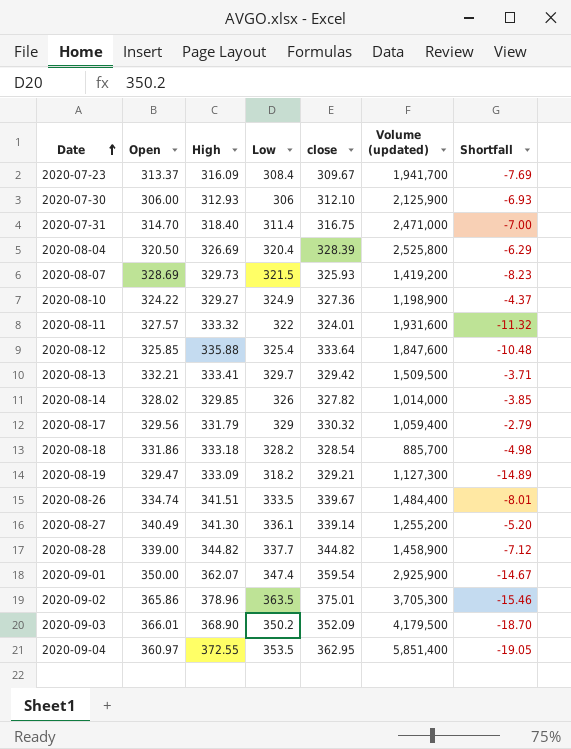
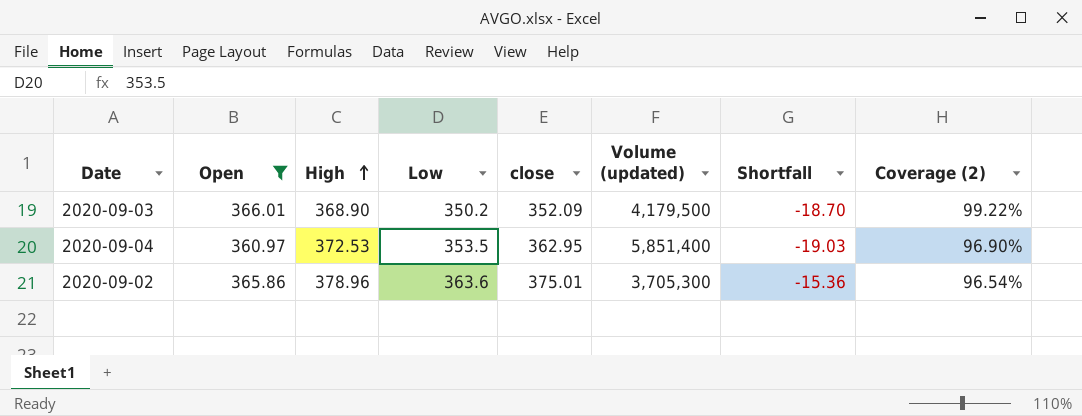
filter: none -> Open >= 360.97
row order: Date ascending -> High ascending
column Coverage (2) | formula: none -> [Open] / [High]
2020-09-04 | High: 372.55 -> 372.53
2020-09-04 | Shortfall: -19.05 -> -19.03
2020-09-02 | Low: 363.5 -> 363.6
2020-09-02 | Shortfall: -15.46 -> -15.36

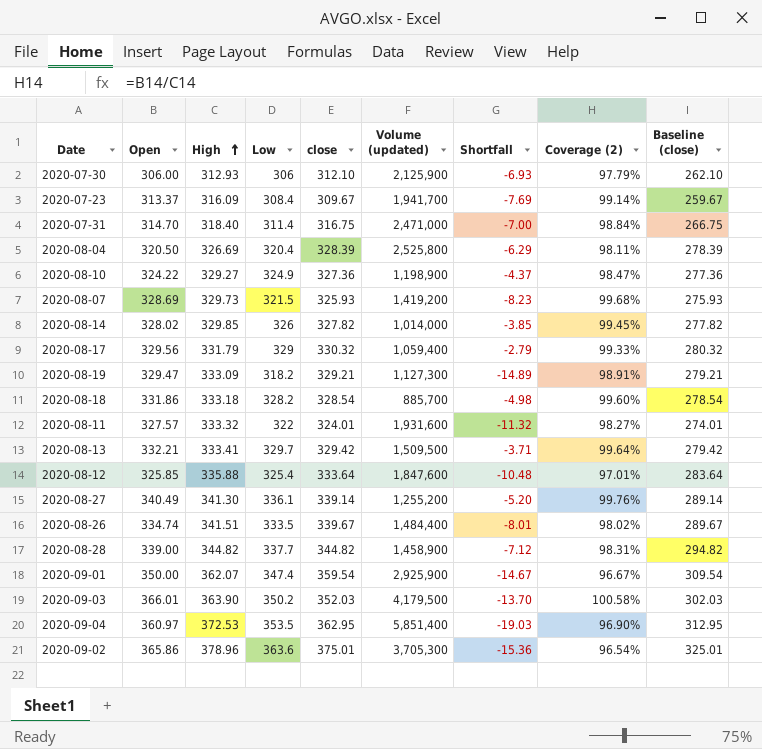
filter: Open >= 360.97 -> none
column Baseline (close) | formula: none -> [close] - 50
2020-09-03 | High: 368.90 -> 363.90
2020-09-03 | close: 352.09 -> 352.03
2020-09-03 | Shortfall: -18.70 -> -13.70
2020-09-03 | Coverage (2): 99.22% -> 100.58%

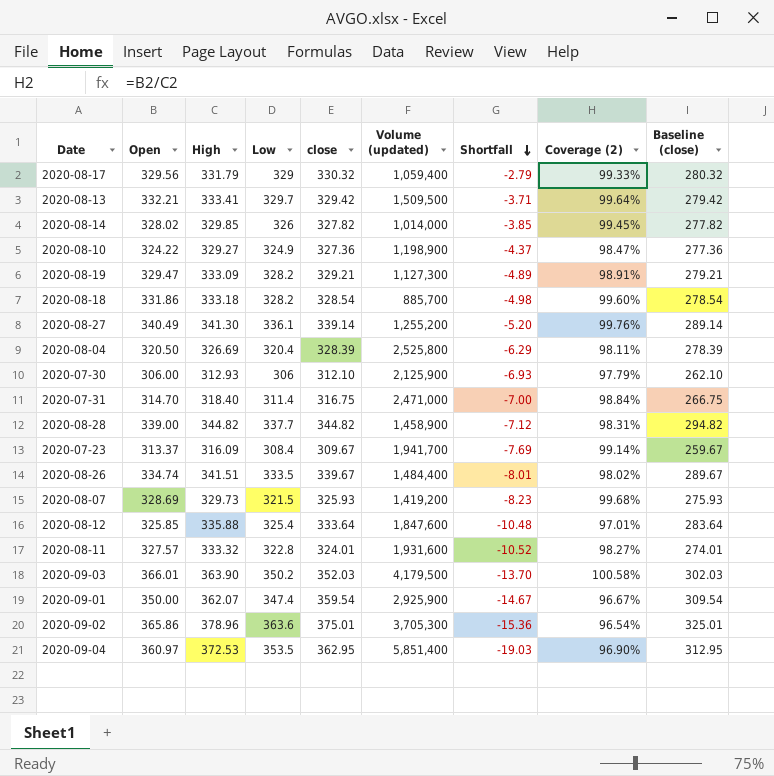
row order: High ascending -> Shortfall descending
2020-08-19 | Low: 318.2 -> 328.2
2020-08-19 | Shortfall: -14.89 -> -4.89
2020-08-11 | Low: 322 -> 322.8
2020-08-11 | Shortfall: -11.32 -> -10.52

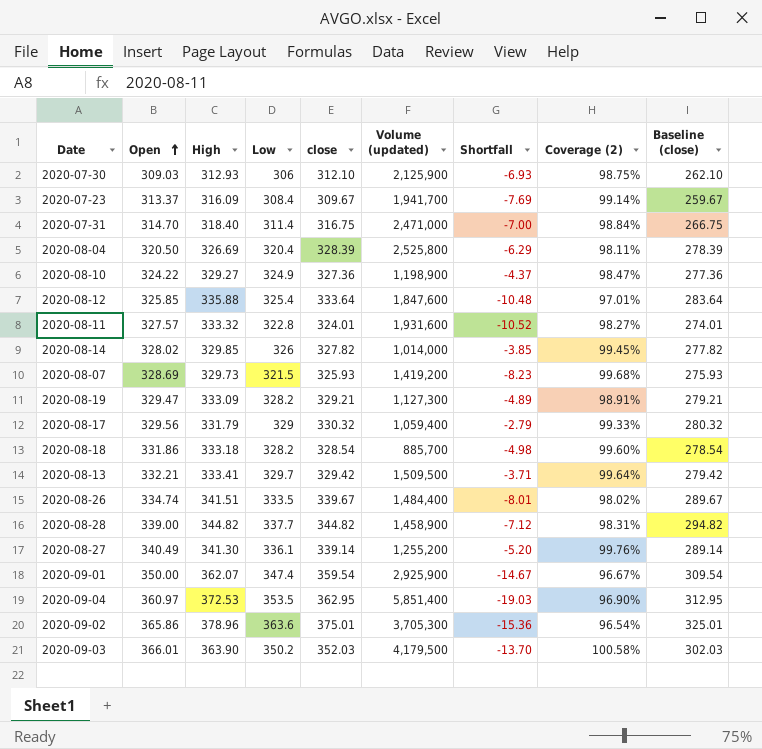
row order: Shortfall descending -> Open ascending
2020-07-30 | Open: 306.00 -> 309.03
2020-07-30 | Coverage (2): 97.79% -> 98.75%

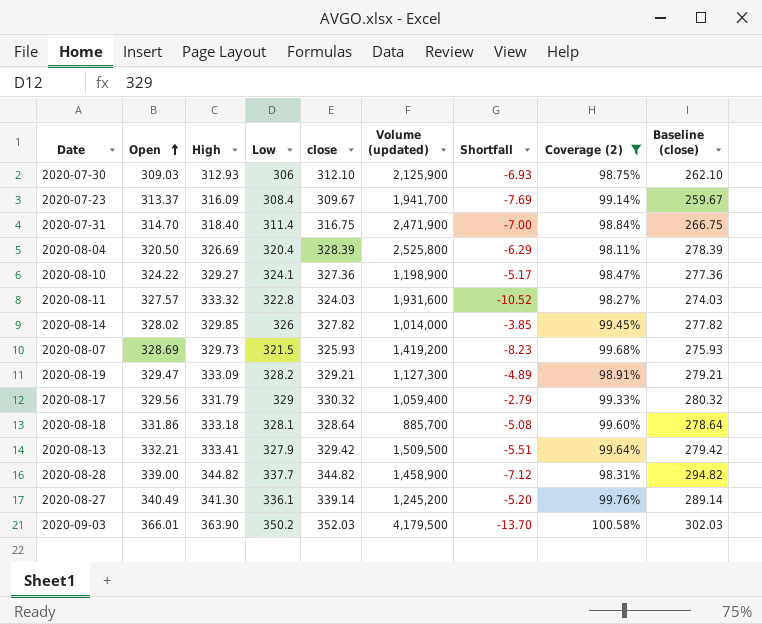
filter: none -> Coverage (2) >= 98.11%
2020-07-31 | Volume (updated): 2,471,000 -> 2,471,900
2020-08-10 | Low: 324.9 -> 324.1
2020-08-10 | Shortfall: -4.37 -> -5.17
2020-08-11 | close: 324.01 -> 324.03
2020-08-11 | Baseline (close): 274.01 -> 274.03
2020-08-18 | Low: 328.2 -> 328.1
2020-08-18 | close: 328.54 -> 328.64
2020-08-18 | Shortfall: -4.98 -> -5.08
2020-08-18 | Baseline (close): 278.54 -> 278.64
2020-08-13 | Low: 329.7 -> 327.9
2020-08-13 | Shortfall: -3.71 -> -5.51
2020-08-27 | Volume (updated): 1,255,200 -> 1,245,200

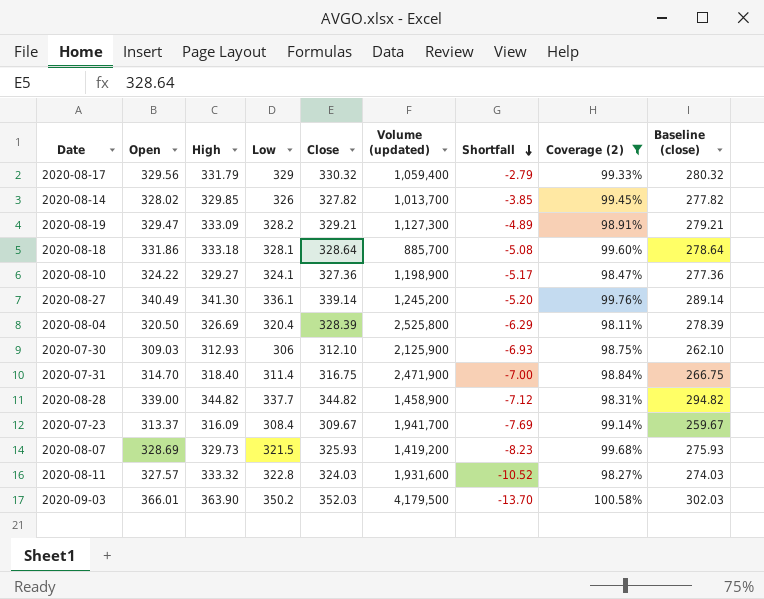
row order: Open ascending -> Shortfall descending
column name: close -> Close
row 2020-08-13: 332.21 | 333.41 | 327.9 | 329.42 | 1,509,500 | -5.51 | 99.64% | 279.42 -> none
2020-08-14 | Volume (updated): 1,014,000 -> 1,013,700

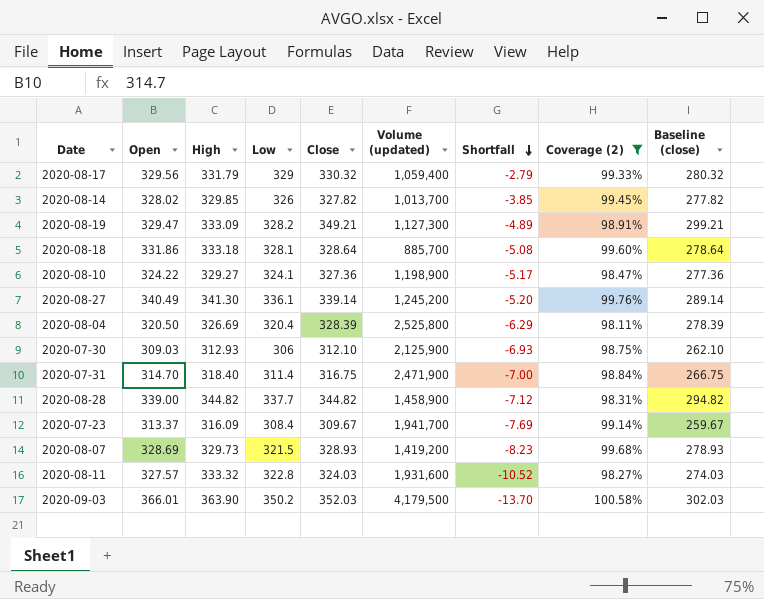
2020-08-19 | Close: 329.21 -> 349.21
2020-08-19 | Baseline (close): 279.21 -> 299.21
2020-08-07 | Close: 325.93 -> 328.93
2020-08-07 | Baseline (close): 275.93 -> 278.93

